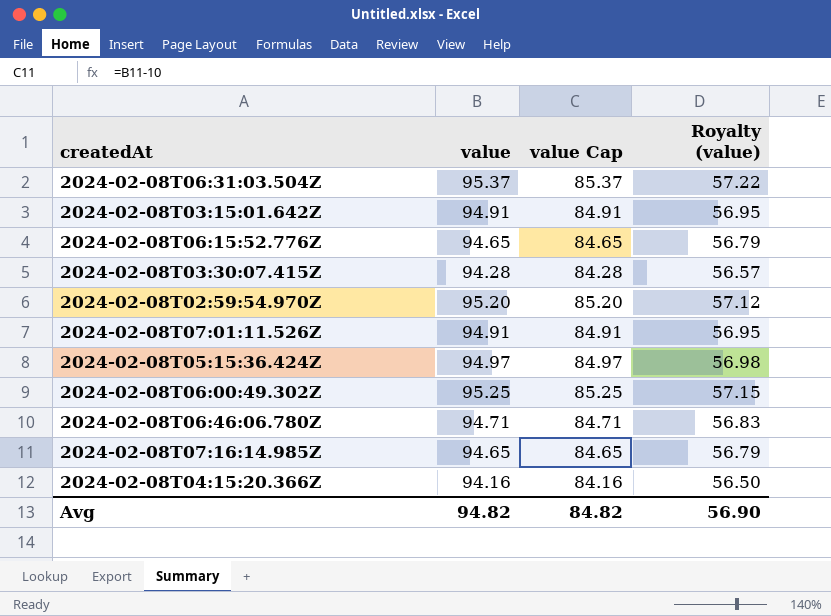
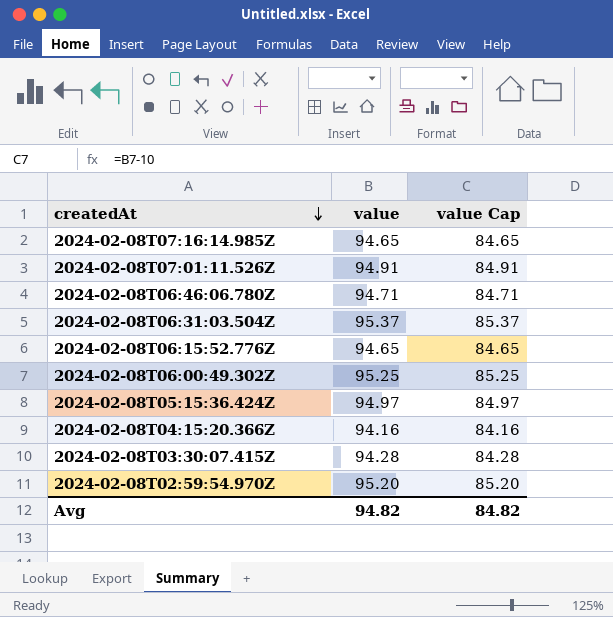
row order: none -> createdAt descending
column Royalty (value) | formula: [value] * 0.6 -> none
row 2024-02-08T03:15:01.642Z: 94.91 | 84.91 | 56.95 -> none

